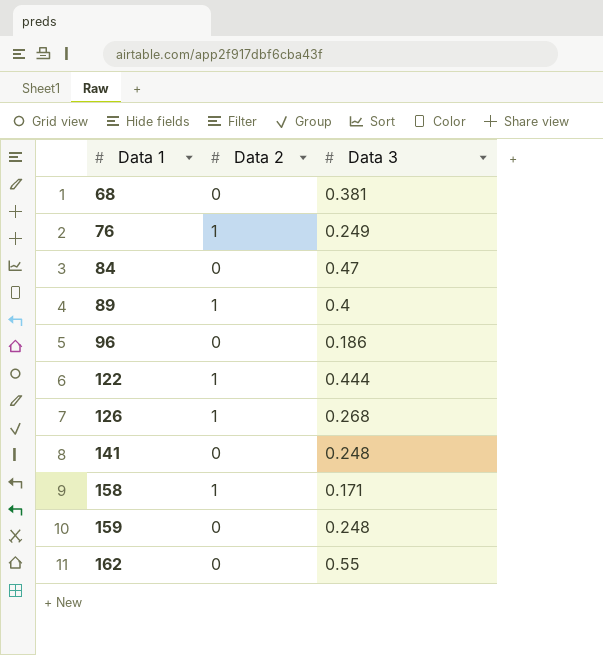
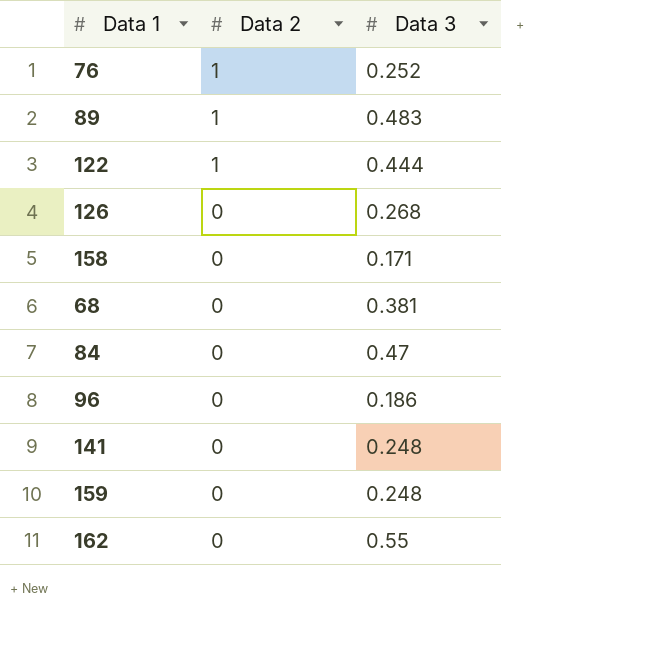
row order: Data 1 ascending -> Data 2 descending
76 | Data 3: 0.249 -> 0.252
89 | Data 3: 0.4 -> 0.483
126 | Data 2: 1 -> 0
158 | Data 2: 1 -> 0

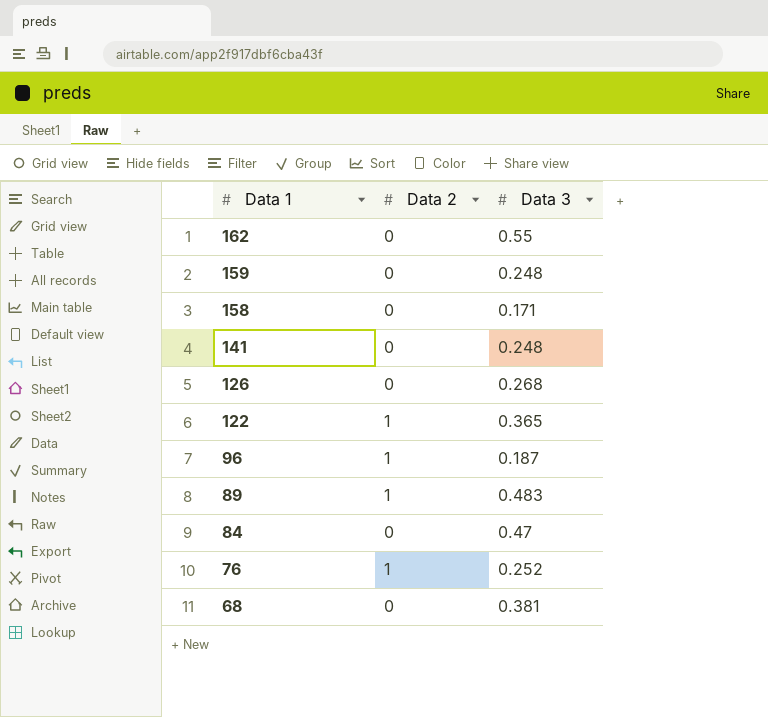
row order: Data 2 descending -> Data 1 descending
122 | Data 3: 0.444 -> 0.365
96 | Data 2: 0 -> 1
96 | Data 3: 0.186 -> 0.187

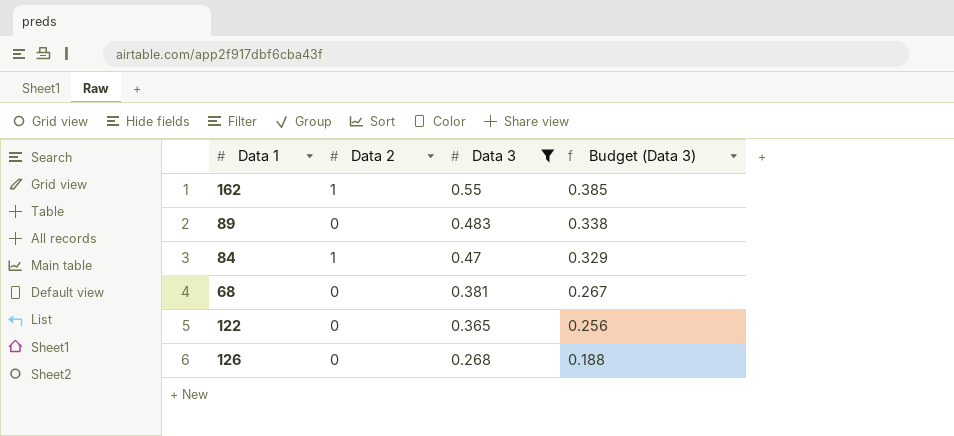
filter: none -> Data 3 >= 0.268
row order: Data 1 descending -> Data 3 descending
column Budget (Data 3) | formula: none -> [Data 3] * 0.7
162 | Data 2: 0 -> 1
89 | Data 2: 1 -> 0
84 | Data 2: 0 -> 1
122 | Data 2: 1 -> 0

